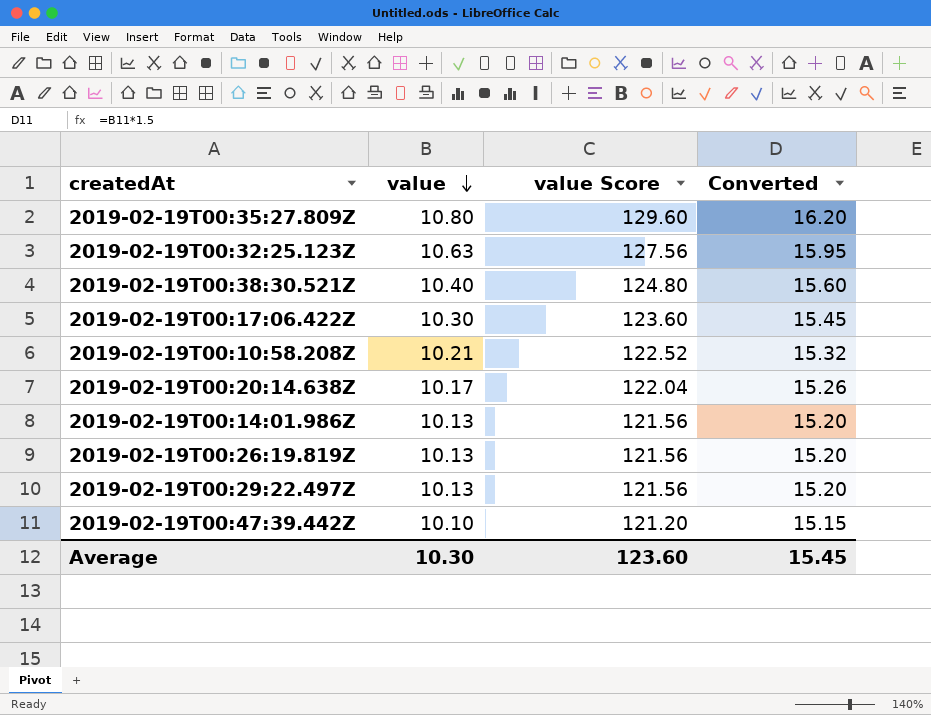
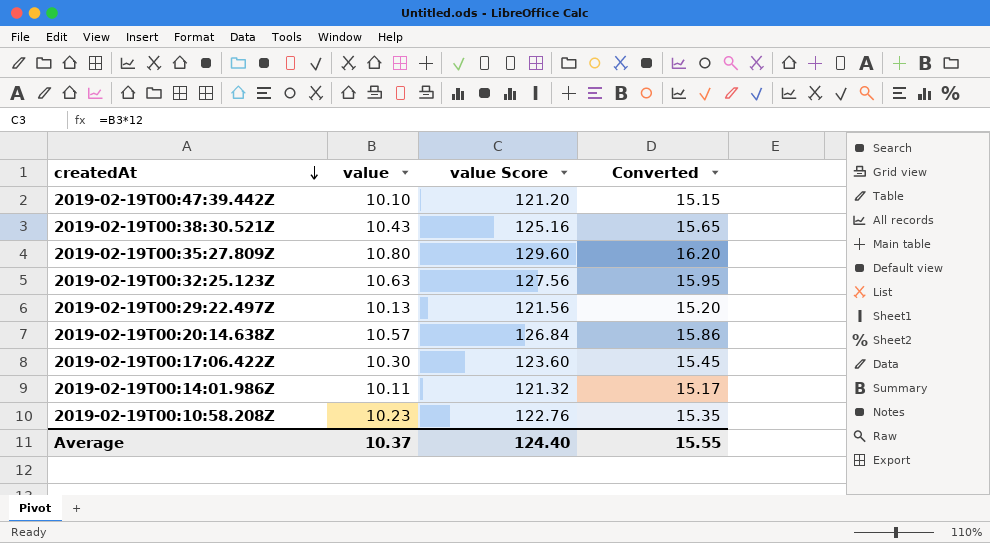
row order: value descending -> createdAt descending
row 2019-02-19T00:26:19.819Z: 10.13 | 121.56 | 15.20 -> none
2019-02-19T00:38:30.521Z | value: 10.40 -> 10.43
2019-02-19T00:38:30.521Z | value Score: 124.80 -> 125.16
2019-02-19T00:38:30.521Z | Converted: 15.60 -> 15.65
2019-02-19T00:20:14.638Z | value: 10.17 -> 10.57
2019-02-19T00:20:14.638Z | value Score: 122.04 -> 126.84
2019-02-19T00:20:14.638Z | Converted: 15.26 -> 15.86
2019-02-19T00:14:01.986Z | value: 10.13 -> 10.11
2019-02-19T00:14:01.986Z | value Score: 121.56 -> 121.32
2019-02-19T00:14:01.986Z | Converted: 15.20 -> 15.17
2019-02-19T00:10:58.208Z | value: 10.21 -> 10.23
2019-02-19T00:10:58.208Z | value Score: 122.52 -> 122.76
2019-02-19T00:10:58.208Z | Converted: 15.32 -> 15.35
Average | value: 10.30 -> 10.37
Average | value Score: 123.60 -> 124.40
Average | Converted: 15.45 -> 15.55

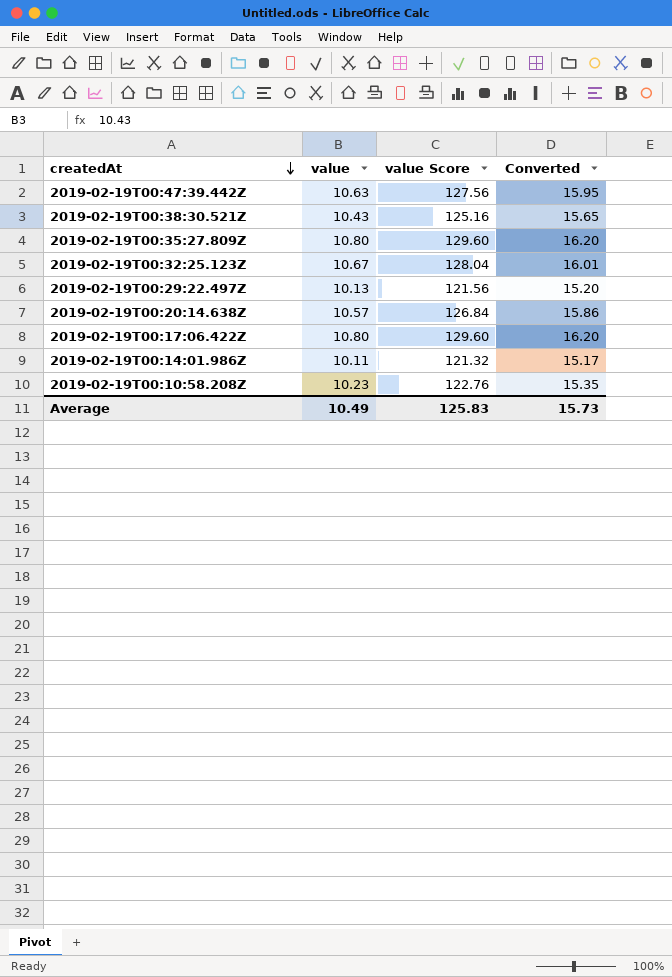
2019-02-19T00:47:39.442Z | value: 10.10 -> 10.63
2019-02-19T00:47:39.442Z | value Score: 121.20 -> 127.56
2019-02-19T00:47:39.442Z | Converted: 15.15 -> 15.95
2019-02-19T00:32:25.123Z | value: 10.63 -> 10.67
2019-02-19T00:32:25.123Z | value Score: 127.56 -> 128.04
2019-02-19T00:32:25.123Z | Converted: 15.95 -> 16.01
2019-02-19T00:17:06.422Z | value: 10.30 -> 10.80
2019-02-19T00:17:06.422Z | value Score: 123.60 -> 129.60
2019-02-19T00:17:06.422Z | Converted: 15.45 -> 16.20
Average | value: 10.37 -> 10.49
Average | value Score: 124.40 -> 125.83
Average | Converted: 15.55 -> 15.73

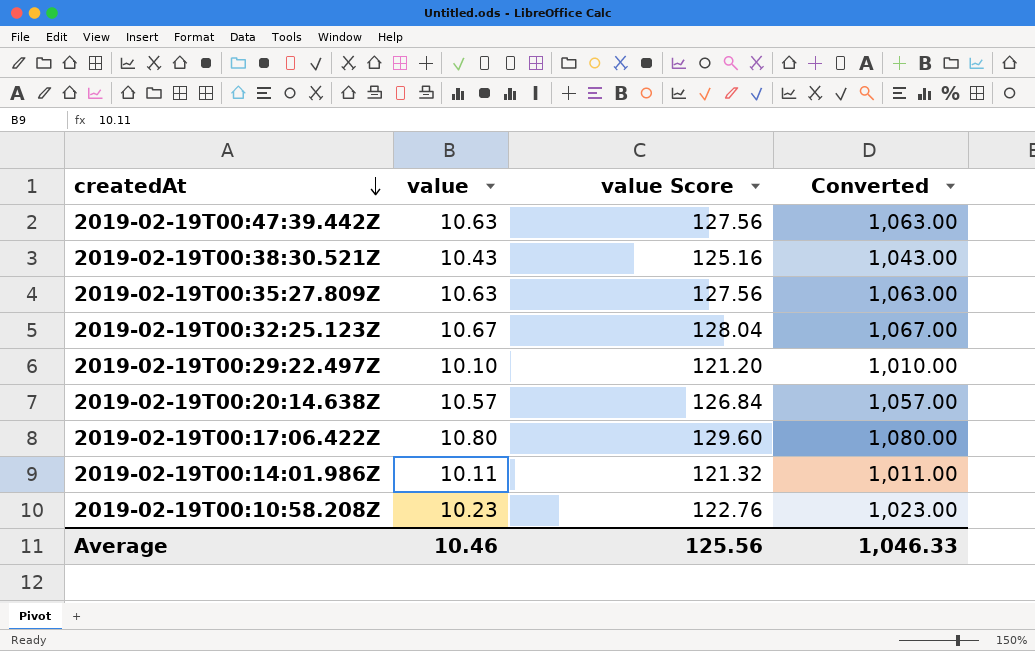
column Converted | formula: [value] * 1.5 -> [value] * 100
2019-02-19T00:35:27.809Z | value: 10.80 -> 10.63
2019-02-19T00:35:27.809Z | value Score: 129.60 -> 127.56
2019-02-19T00:29:22.497Z | value: 10.13 -> 10.10
2019-02-19T00:29:22.497Z | value Score: 121.56 -> 121.20
Average | value: 10.49 -> 10.46
Average | value Score: 125.83 -> 125.56
Average | Converted: 15.73 -> 1,046.33

